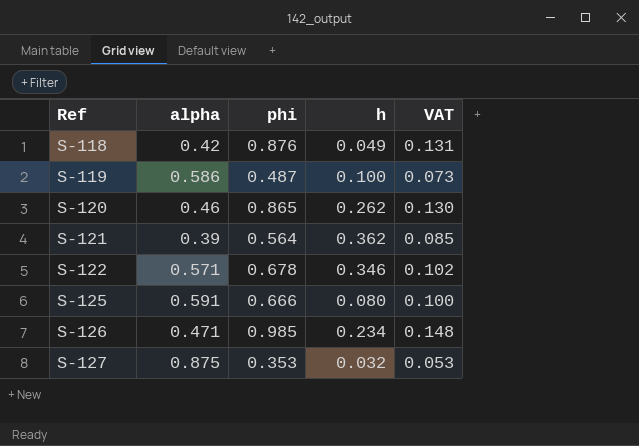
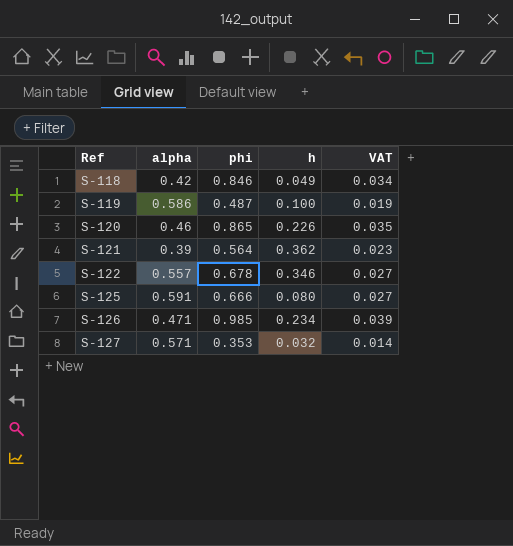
column VAT | formula: [phi] * 0.15 -> [phi] * 0.04
S-118 | phi: 0.876 -> 0.846
S-120 | h: 0.262 -> 0.226
S-122 | alpha: 0.571 -> 0.557
S-127 | alpha: 0.875 -> 0.571

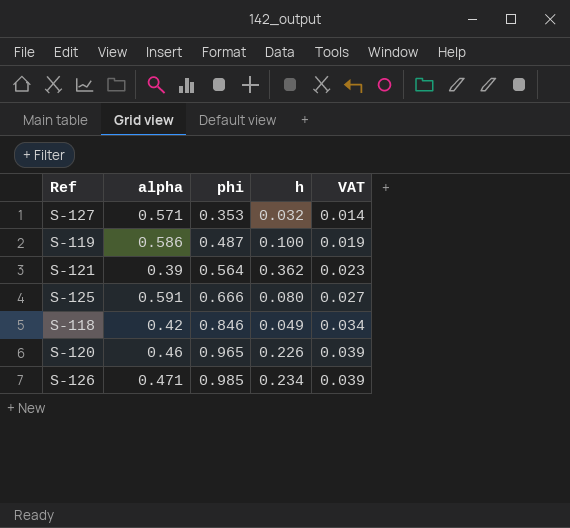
row order: Ref ascending -> phi ascending
row S-122: 0.557 | 0.678 | 0.346 | 0.027 -> none
S-120 | phi: 0.865 -> 0.965
S-120 | VAT: 0.035 -> 0.039

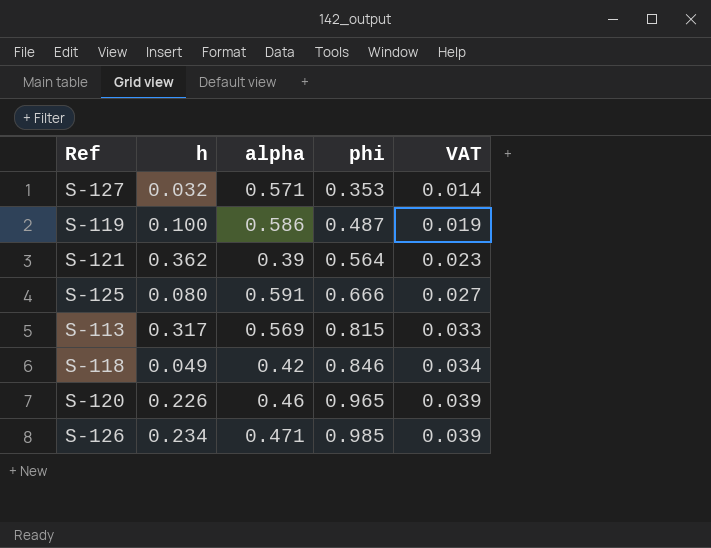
column h | position: 4 -> 2
row S-113: none -> 0.317 | 0.569 | 0.815 | 0.033

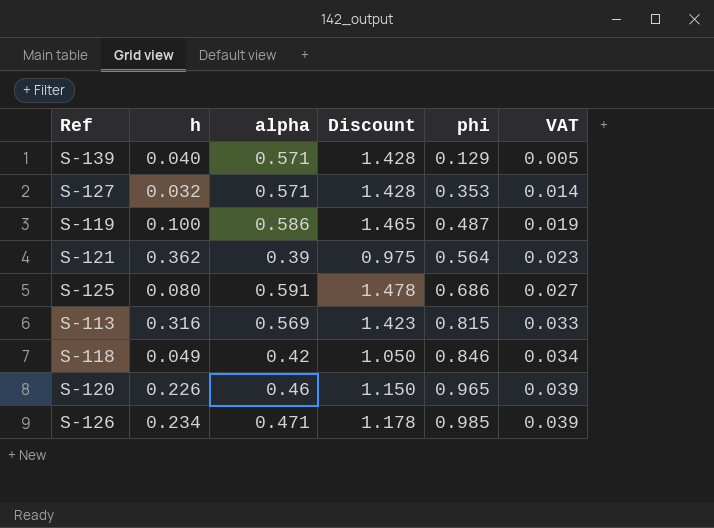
column Discount | formula: none -> [alpha] * 2.5
row S-139: none -> 0.040 | 0.571 | 1.428 | 0.129 | 0.005
S-125 | phi: 0.666 -> 0.686
S-113 | h: 0.317 -> 0.316

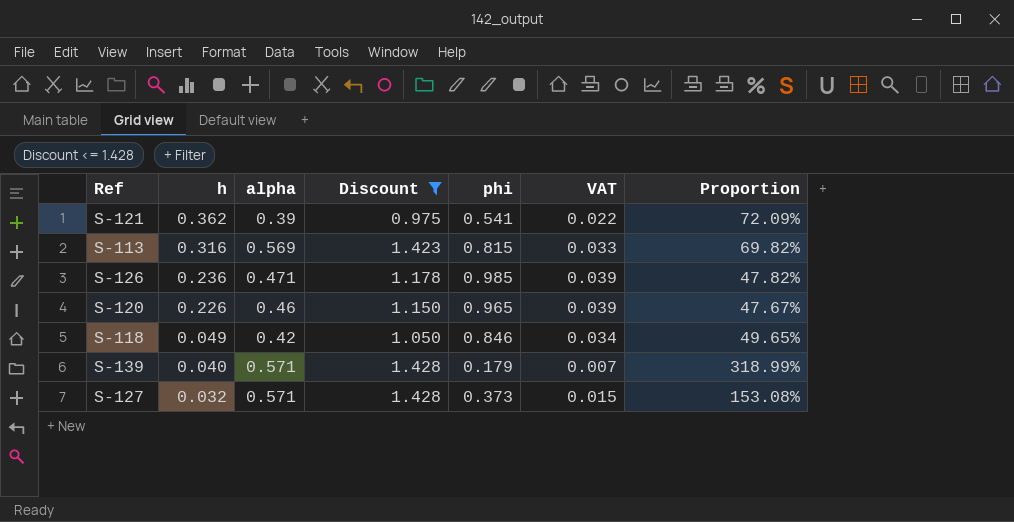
filter: none -> Discount <= 1.428
row order: phi ascending -> h descending
column Proportion | formula: none -> [alpha] / [phi]
S-121 | phi: 0.564 -> 0.541
S-121 | VAT: 0.023 -> 0.022
S-126 | h: 0.234 -> 0.236
S-139 | phi: 0.129 -> 0.179
S-139 | VAT: 0.005 -> 0.007
S-127 | phi: 0.353 -> 0.373
S-127 | VAT: 0.014 -> 0.015

